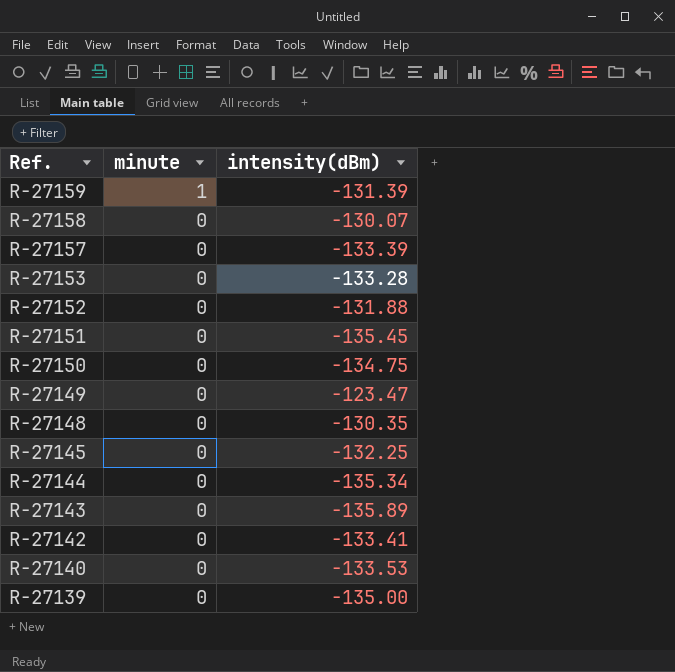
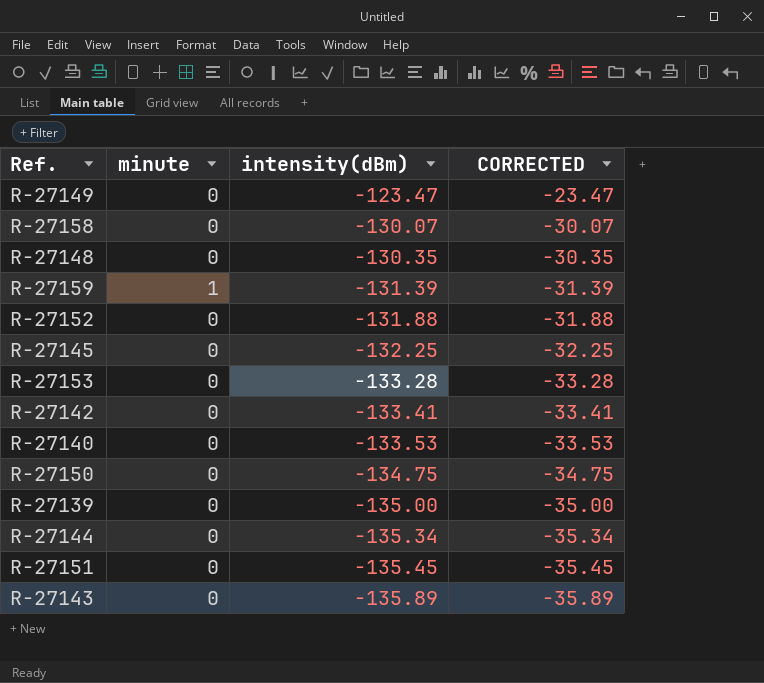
row order: Ref. descending -> intensity(dBm) descending
column CORRECTED | formula: none -> [intensity(dBm)] + 100
row R-27157: 0 | -133.39 -> none

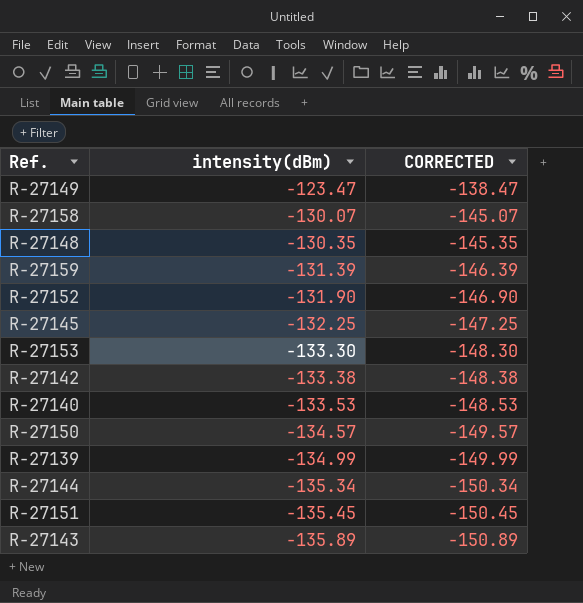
column minute | position: 2 -> none
column CORRECTED | formula: [intensity(dBm)] + 100 -> [intensity(dBm)] - 15
R-27152 | intensity(dBm): -131.88 -> -131.90
R-27153 | intensity(dBm): -133.28 -> -133.30
R-27142 | intensity(dBm): -133.41 -> -133.38
R-27150 | intensity(dBm): -134.75 -> -134.57
R-27139 | intensity(dBm): -135.00 -> -134.99

